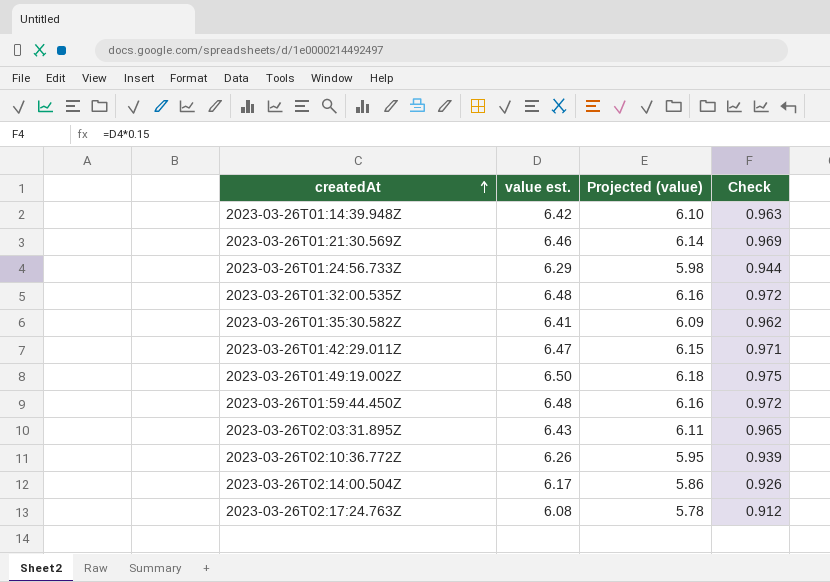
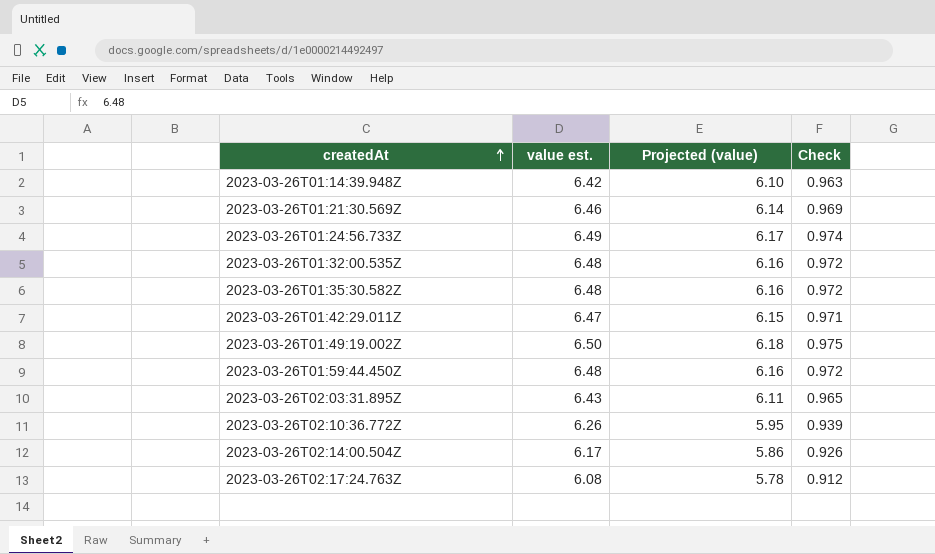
2023-03-26T01:24:56.733Z | value est.: 6.29 -> 6.49
2023-03-26T01:24:56.733Z | Projected (value): 5.98 -> 6.17
2023-03-26T01:24:56.733Z | Check: 0.944 -> 0.974
2023-03-26T01:35:30.582Z | value est.: 6.41 -> 6.48
2023-03-26T01:35:30.582Z | Projected (value): 6.09 -> 6.16
2023-03-26T01:35:30.582Z | Check: 0.962 -> 0.972

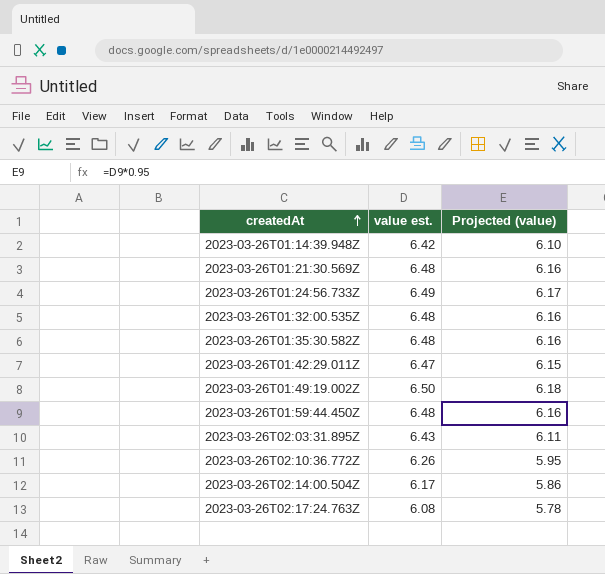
column Check | formula: [value est.] * 0.15 -> none
2023-03-26T01:21:30.569Z | value est.: 6.46 -> 6.48
2023-03-26T01:21:30.569Z | Projected (value): 6.14 -> 6.16

